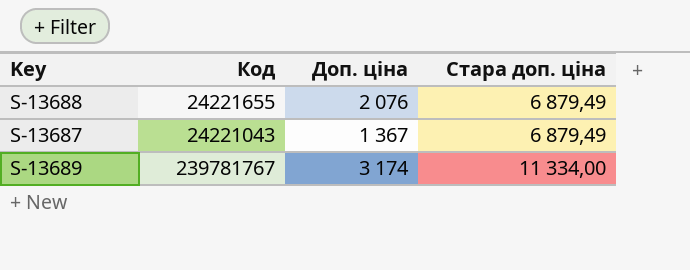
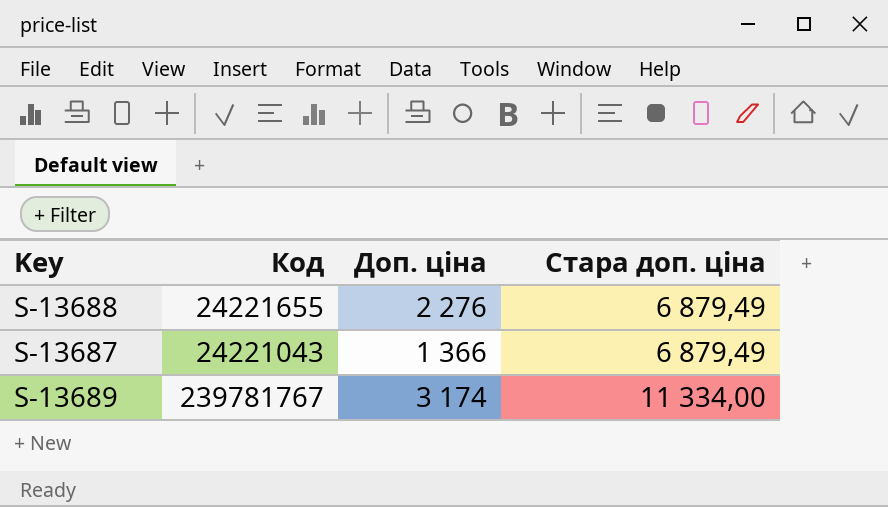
S-13688 | Доп. ціна: 2 076 -> 2 276
S-13687 | Доп. ціна: 1 367 -> 1 366

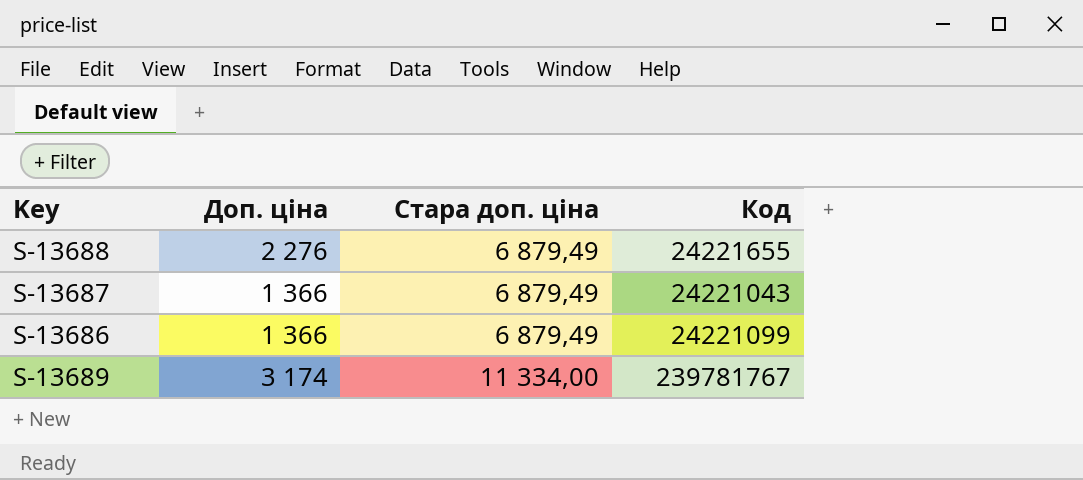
column Код | position: 2 -> 4
row S-13686: none -> 1 366 | 6 879,49 | 24221099

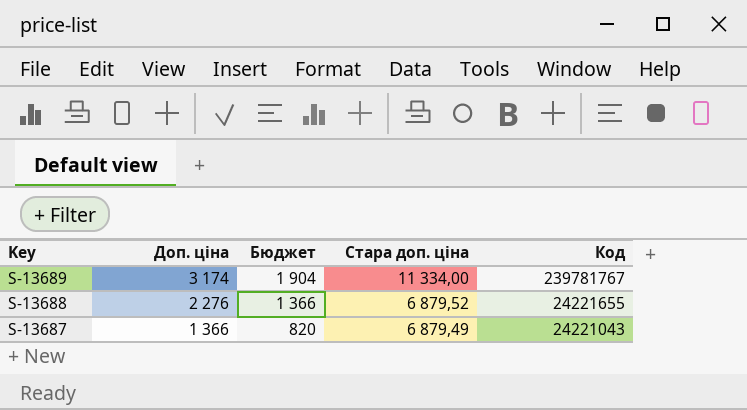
row order: Стара доп. ціна ascending -> Key descending
column Бюджет | formula: none -> [Доп. ціна] * 0,6
row S-13686: 1 366 | 6 879,49 | 24221099 -> none
S-13688 | Стара доп. ціна: 6 879,49 -> 6 879,52

